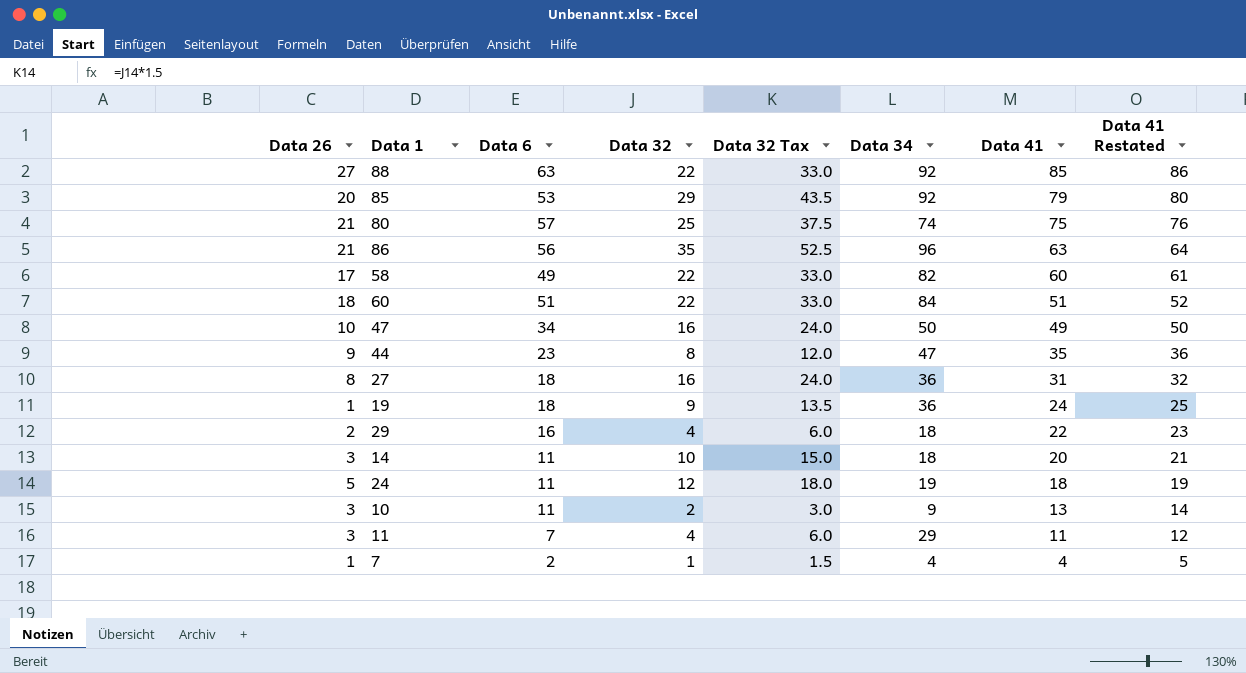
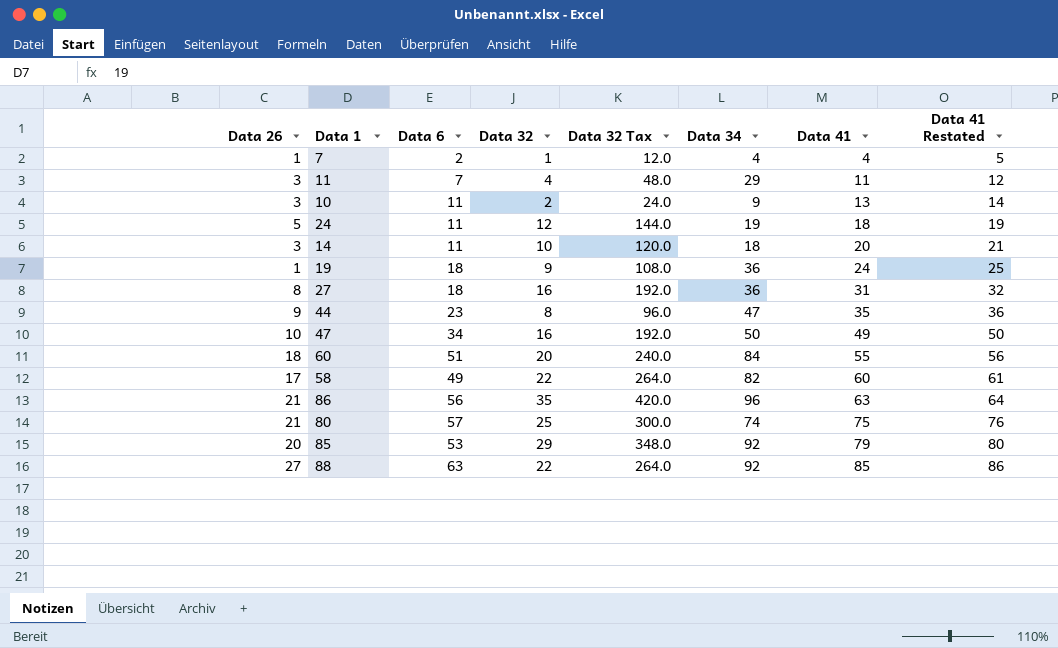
row order: Data 41 descending -> Data 41 ascending
column Data 32 Tax | formula: [Data 32] * 1.5 -> [Data 32] * 12
row 29: 2 | 16 | 4 | 6.0 | 18 | 22 | 23 -> none
60 | Data 32: 22 -> 20
60 | Data 41: 51 -> 55
60 | Data 41 Restated: 52 -> 56

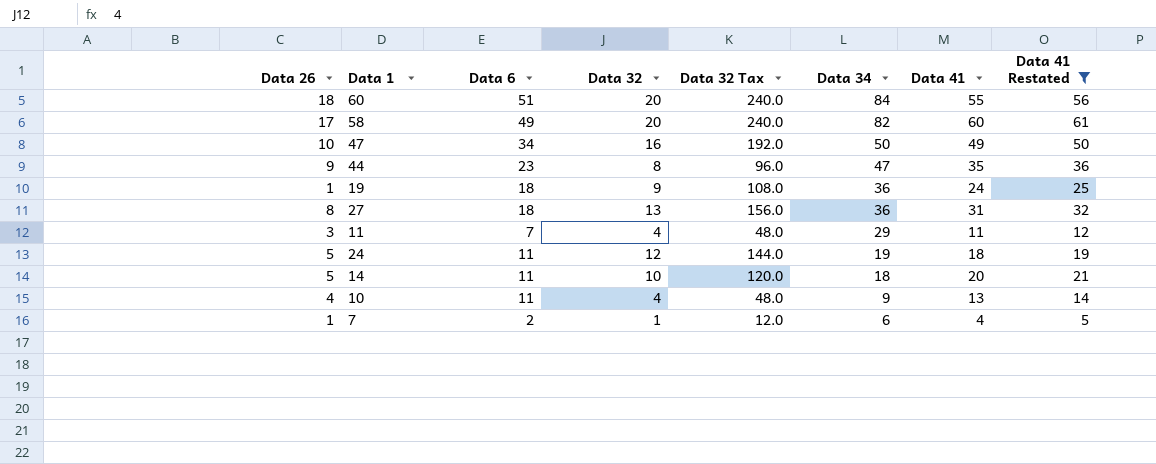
filter: none -> Data 41 Restated <= 61
row order: Data 41 ascending -> Data 34 descending
58 | Data 32: 22 -> 20
58 | Data 32 Tax: 264.0 -> 240.0
27 | Data 32: 16 -> 13
27 | Data 32 Tax: 192.0 -> 156.0
14 | Data 26: 3 -> 5
10 | Data 26: 3 -> 4
10 | Data 32: 2 -> 4
10 | Data 32 Tax: 24.0 -> 48.0
7 | Data 34: 4 -> 6

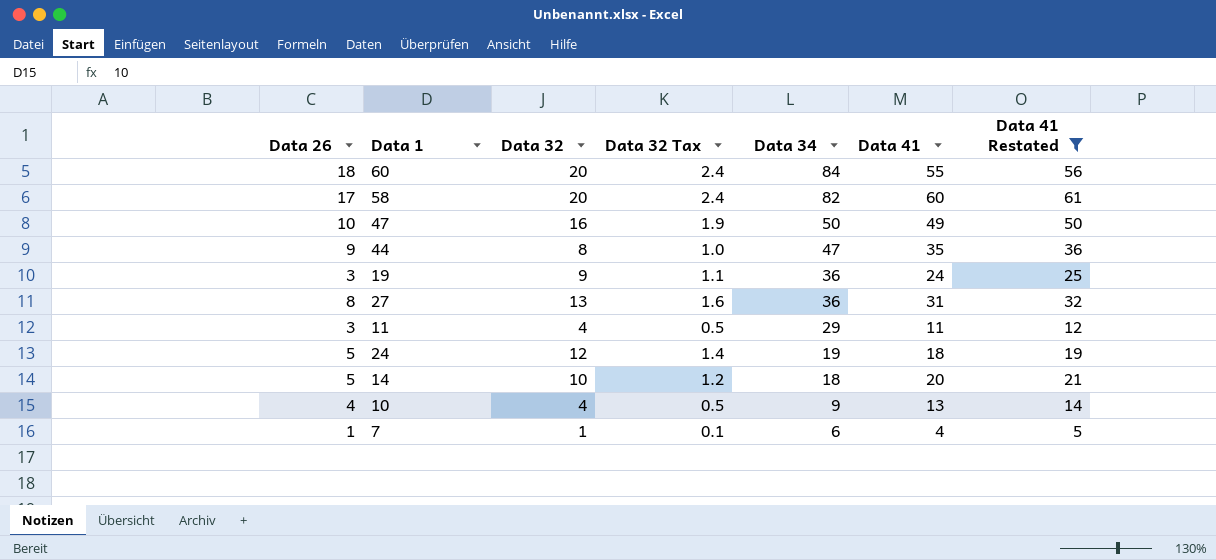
column Data 6 | position: 3 -> none
column Data 32 Tax | formula: [Data 32] * 12 -> [Data 32] * 0.12
19 | Data 26: 1 -> 3

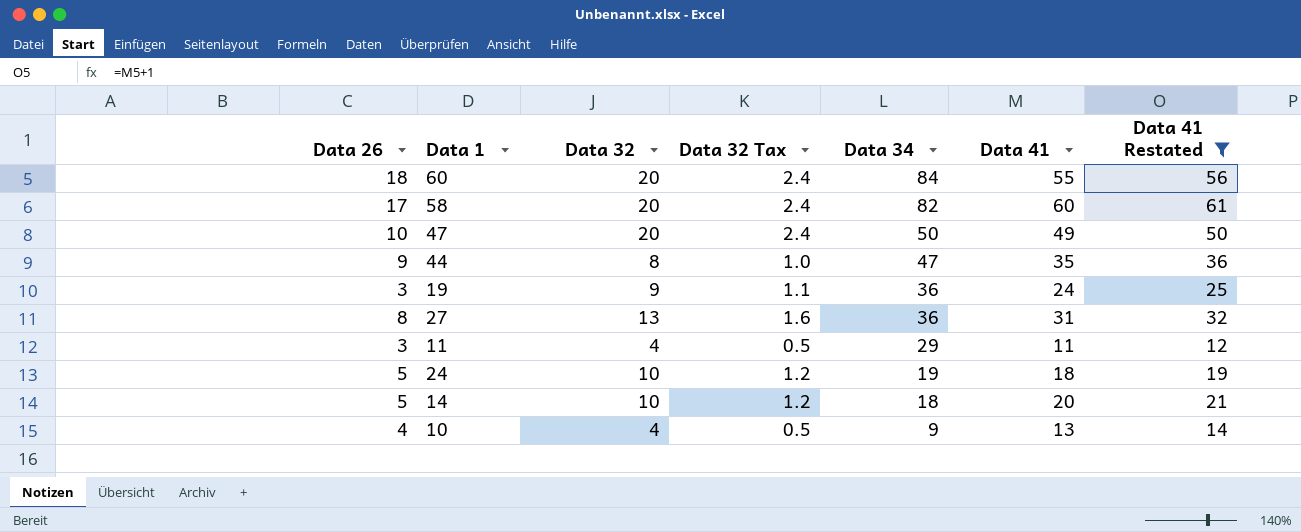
row 7: 1 | 1 | 0.1 | 6 | 4 | 5 -> none
47 | Data 32: 16 -> 20
47 | Data 32 Tax: 1.9 -> 2.4
24 | Data 32: 12 -> 10
24 | Data 32 Tax: 1.4 -> 1.2

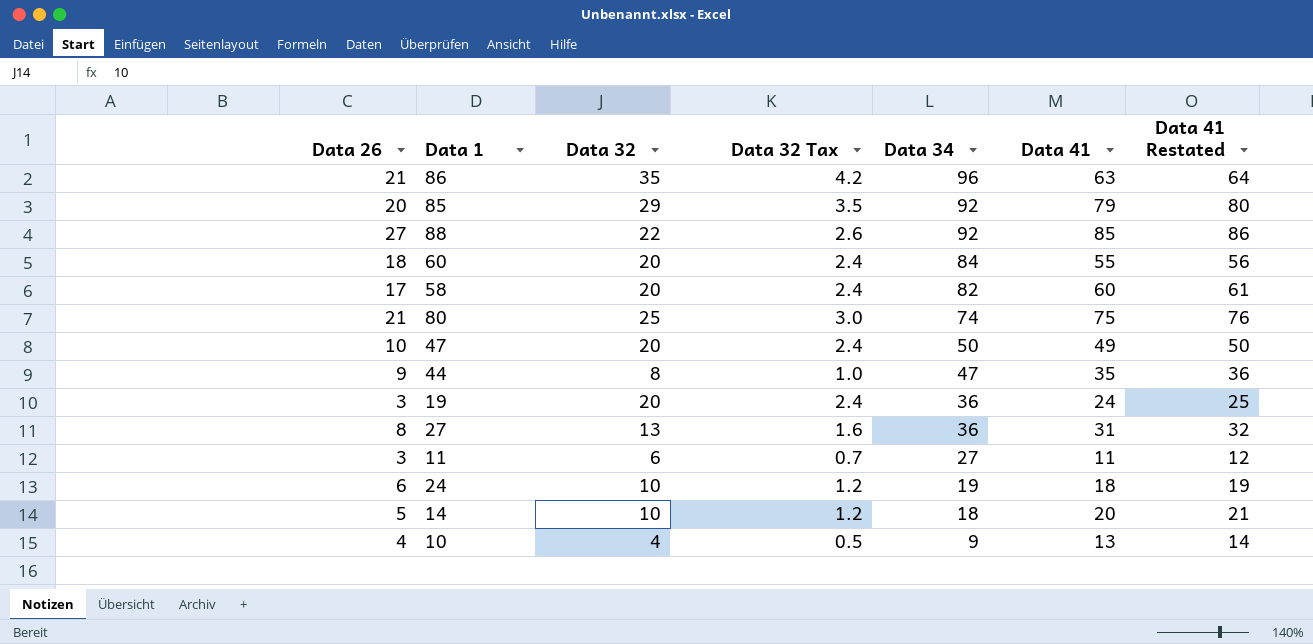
filter: Data 41 Restated <= 61 -> none
19 | Data 32: 9 -> 20
19 | Data 32 Tax: 1.1 -> 2.4
11 | Data 32: 4 -> 6
11 | Data 32 Tax: 0.5 -> 0.7
11 | Data 34: 29 -> 27
24 | Data 26: 5 -> 6

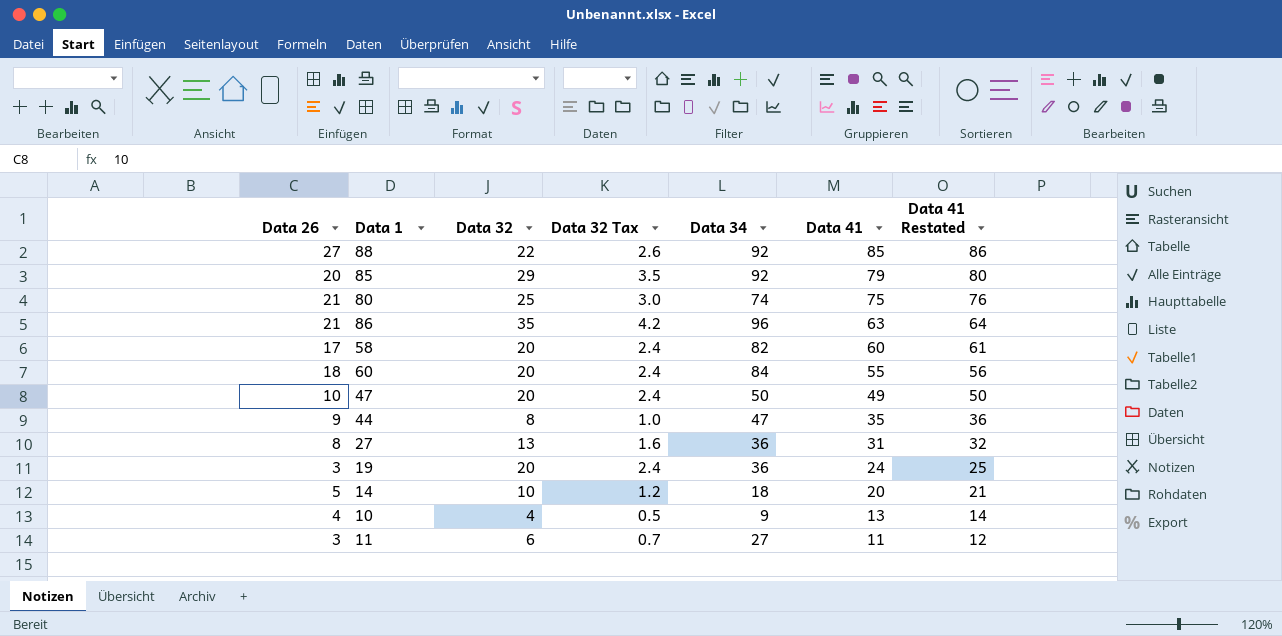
row order: Data 34 descending -> Data 41 descending
row 24: 6 | 10 | 1.2 | 19 | 18 | 19 -> none

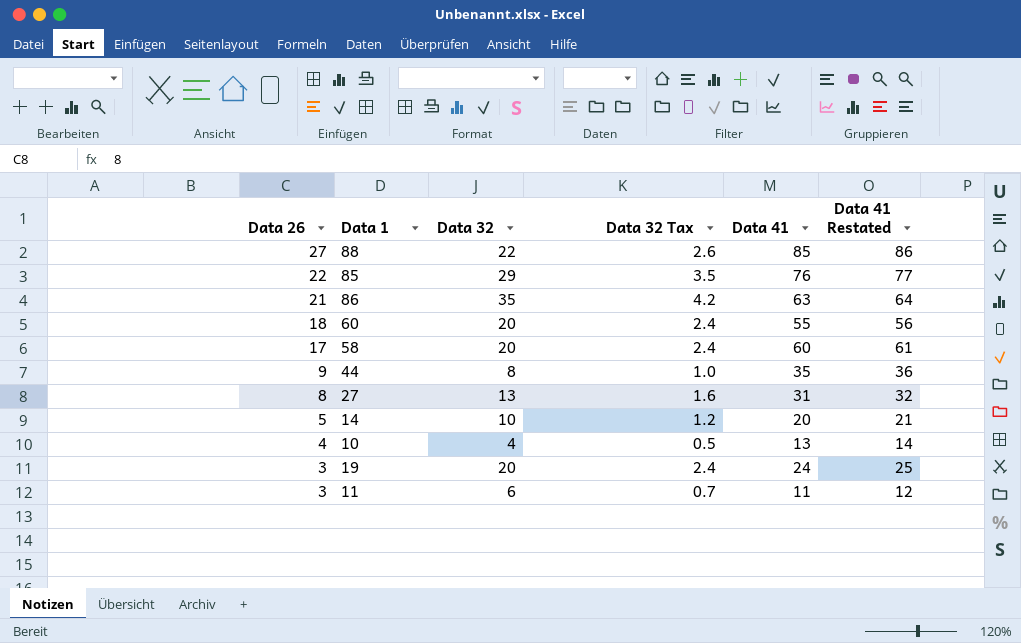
row order: Data 41 descending -> Data 26 descending
column Data 34 | position: 5 -> none
row 80: 21 | 25 | 3.0 | 74 | 75 | 76 -> none
row 47: 10 | 20 | 2.4 | 50 | 49 | 50 -> none
85 | Data 26: 20 -> 22
85 | Data 41: 79 -> 76
85 | Data 41 Restated: 80 -> 77

